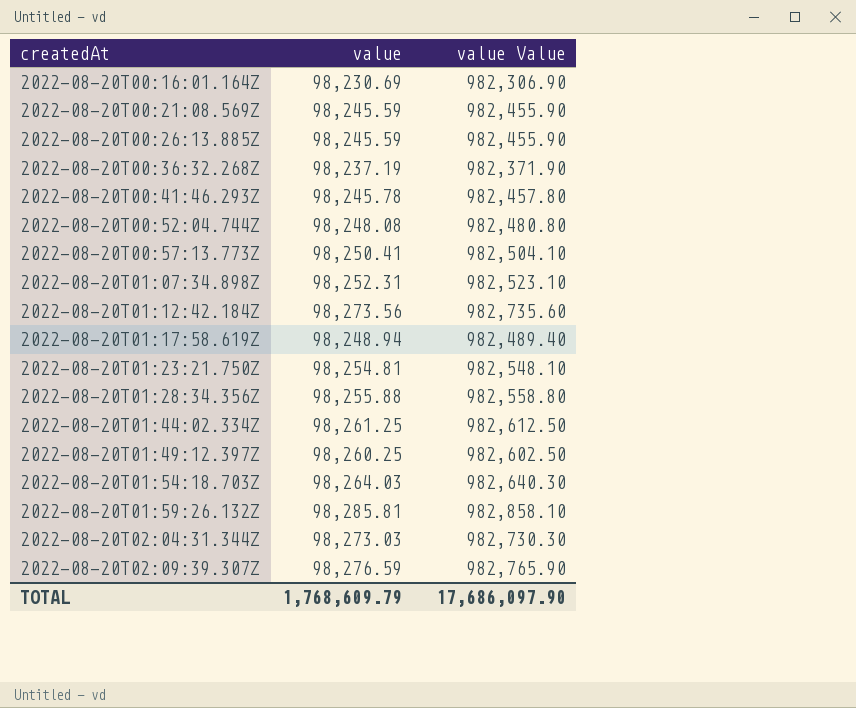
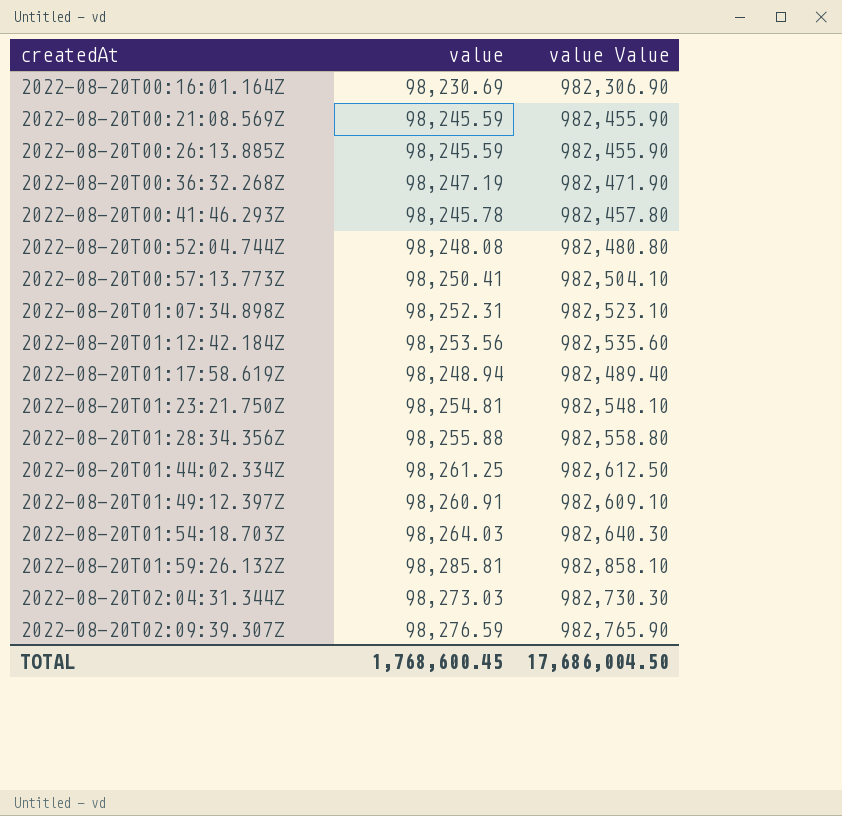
2022-08-20T00:36:32.268Z | value: 98,237.19 -> 98,247.19
2022-08-20T00:36:32.268Z | value Value: 982,371.90 -> 982,471.90
2022-08-20T01:12:42.184Z | value: 98,273.56 -> 98,253.56
2022-08-20T01:12:42.184Z | value Value: 982,735.60 -> 982,535.60
2022-08-20T01:49:12.397Z | value: 98,260.25 -> 98,260.91
2022-08-20T01:49:12.397Z | value Value: 982,602.50 -> 982,609.10
TOTAL | value: 1,768,609.79 -> 1,768,600.45
TOTAL | value Value: 17,686,097.90 -> 17,686,004.50

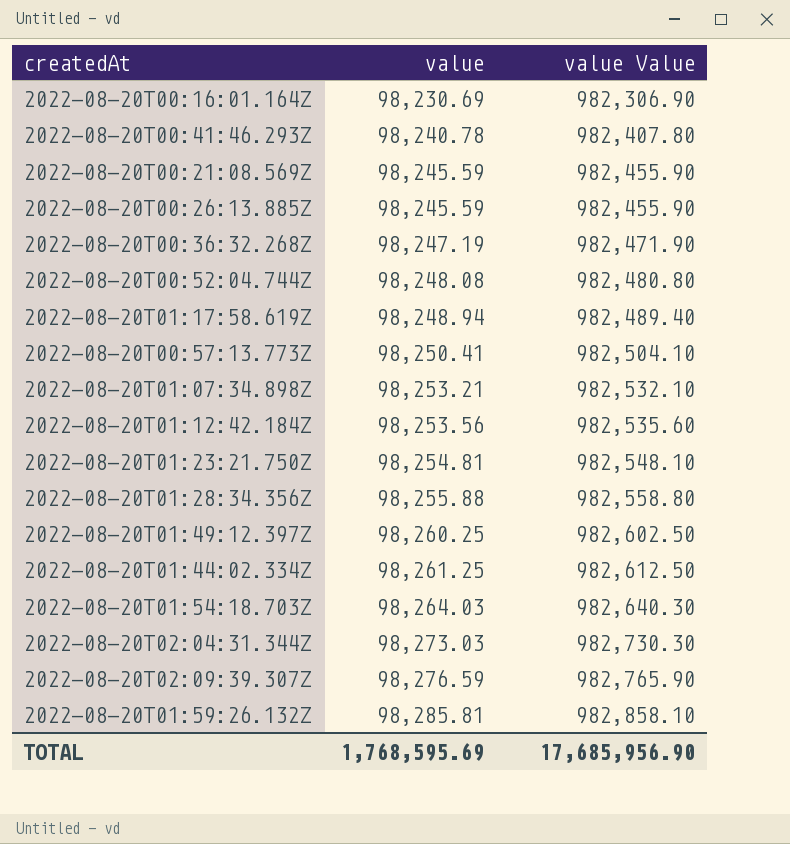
row order: createdAt ascending -> value ascending
2022-08-20T00:41:46.293Z | value: 98,245.78 -> 98,240.78
2022-08-20T00:41:46.293Z | value Value: 982,457.80 -> 982,407.80
2022-08-20T01:07:34.898Z | value: 98,252.31 -> 98,253.21
2022-08-20T01:07:34.898Z | value Value: 982,523.10 -> 982,532.10
2022-08-20T01:49:12.397Z | value: 98,260.91 -> 98,260.25
2022-08-20T01:49:12.397Z | value Value: 982,609.10 -> 982,602.50
TOTAL | value: 1,768,600.45 -> 1,768,595.69
TOTAL | value Value: 17,686,004.50 -> 17,685,956.90

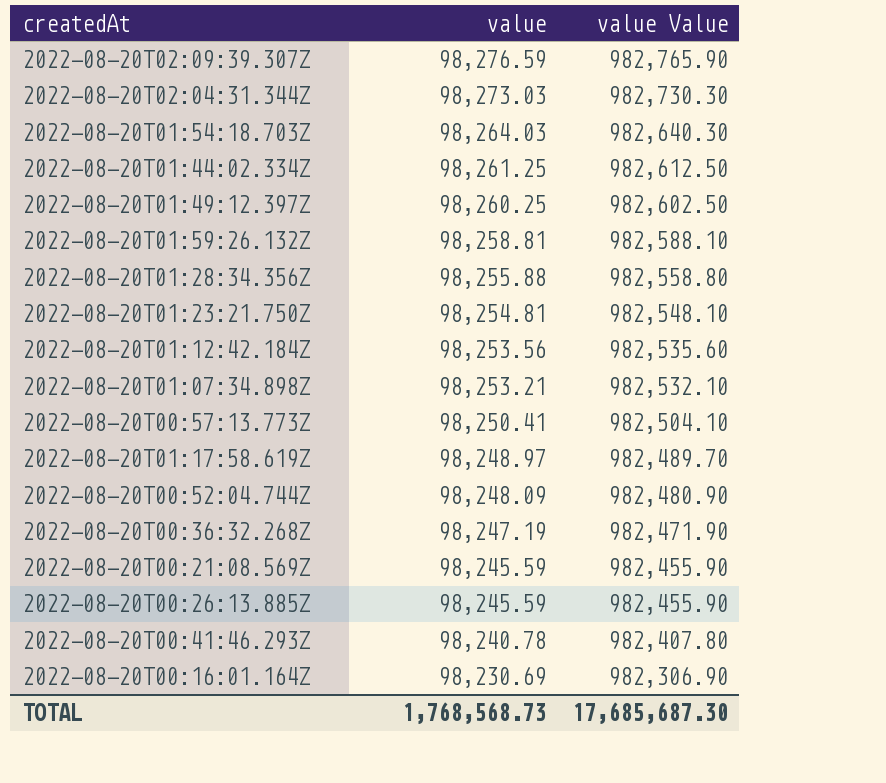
row order: value ascending -> value descending
2022-08-20T01:59:26.132Z | value: 98,285.81 -> 98,258.81
2022-08-20T01:59:26.132Z | value Value: 982,858.10 -> 982,588.10
2022-08-20T01:17:58.619Z | value: 98,248.94 -> 98,248.97
2022-08-20T01:17:58.619Z | value Value: 982,489.40 -> 982,489.70
2022-08-20T00:52:04.744Z | value: 98,248.08 -> 98,248.09
2022-08-20T00:52:04.744Z | value Value: 982,480.80 -> 982,480.90
TOTAL | value: 1,768,595.69 -> 1,768,568.73
TOTAL | value Value: 17,685,956.90 -> 17,685,687.30

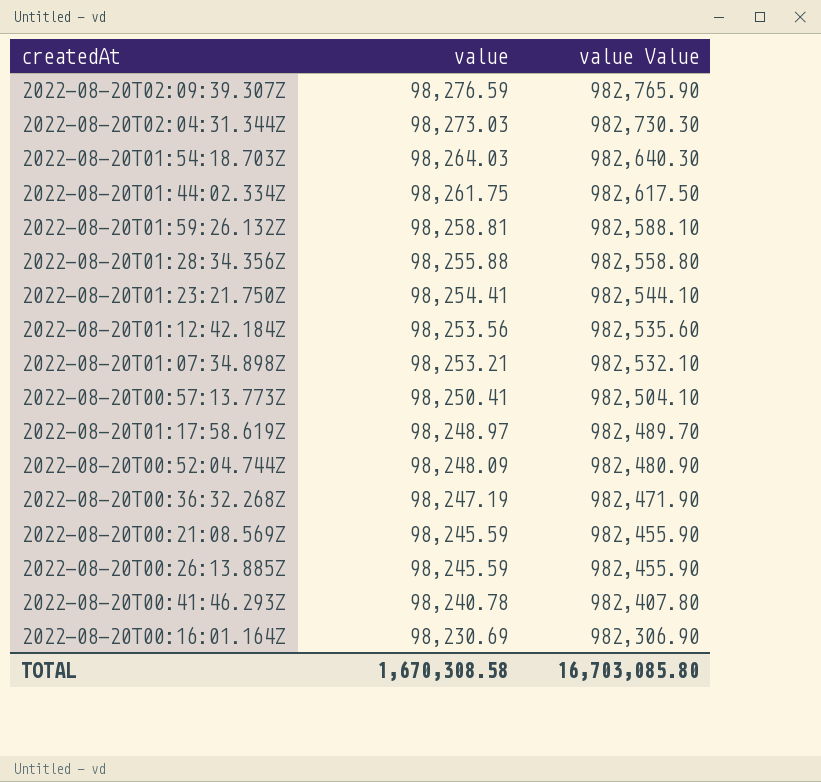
row 2022-08-20T01:49:12.397Z: 98,260.25 | 982,602.50 -> none
2022-08-20T01:44:02.334Z | value: 98,261.25 -> 98,261.75
2022-08-20T01:44:02.334Z | value Value: 982,612.50 -> 982,617.50
2022-08-20T01:23:21.750Z | value: 98,254.81 -> 98,254.41
2022-08-20T01:23:21.750Z | value Value: 982,548.10 -> 982,544.10
TOTAL | value: 1,768,568.73 -> 1,670,308.58
TOTAL | value Value: 17,685,687.30 -> 16,703,085.80

